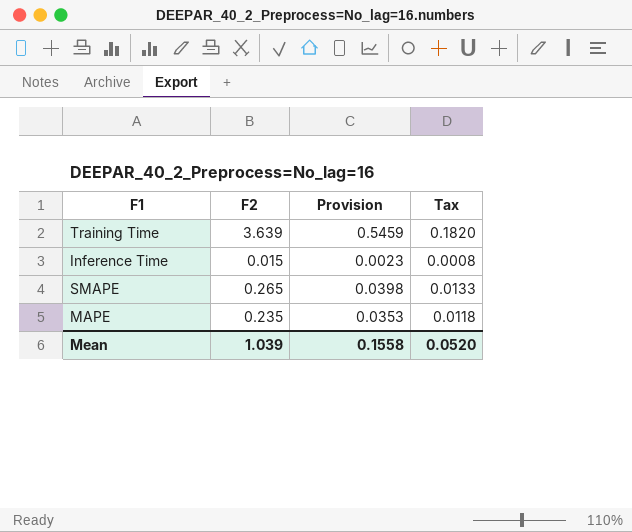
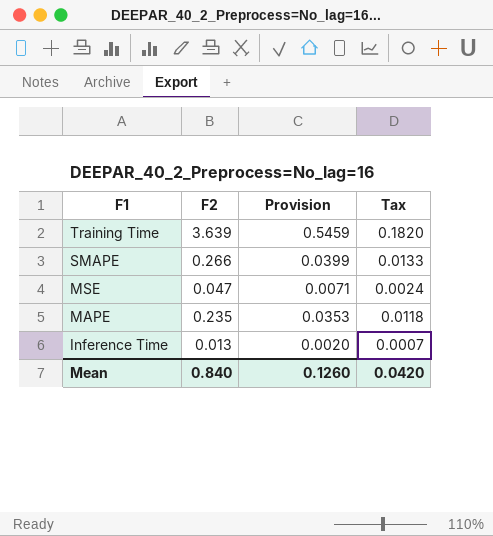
row order: none -> F1 descending
SMAPE | F2: 0.265 -> 0.266
SMAPE | Provision: 0.0398 -> 0.0399
row MSE: none -> 0.047 | 0.0071 | 0.0024
Inference Time | F2: 0.015 -> 0.013
Inference Time | Provision: 0.0023 -> 0.0020
Inference Time | Tax: 0.0008 -> 0.0007
Mean | F2: 1.039 -> 0.840
Mean | Provision: 0.1558 -> 0.1260
Mean | Tax: 0.0520 -> 0.0420

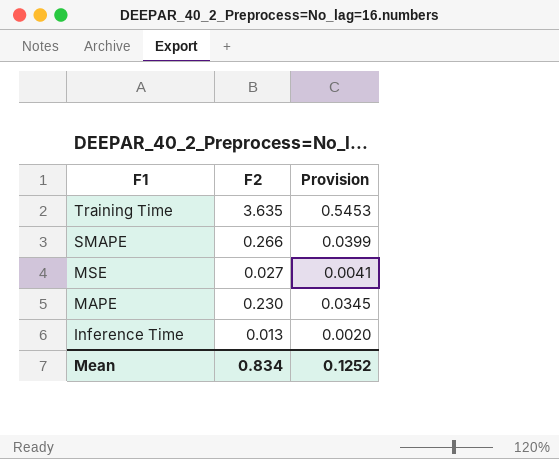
column Tax | formula: [F2] * 0.05 -> none
Training Time | F2: 3.639 -> 3.635
Training Time | Provision: 0.5459 -> 0.5453
MSE | F2: 0.047 -> 0.027
MSE | Provision: 0.0071 -> 0.0041
MAPE | F2: 0.235 -> 0.230
MAPE | Provision: 0.0353 -> 0.0345
Mean | F2: 0.840 -> 0.834
Mean | Provision: 0.1260 -> 0.1252

